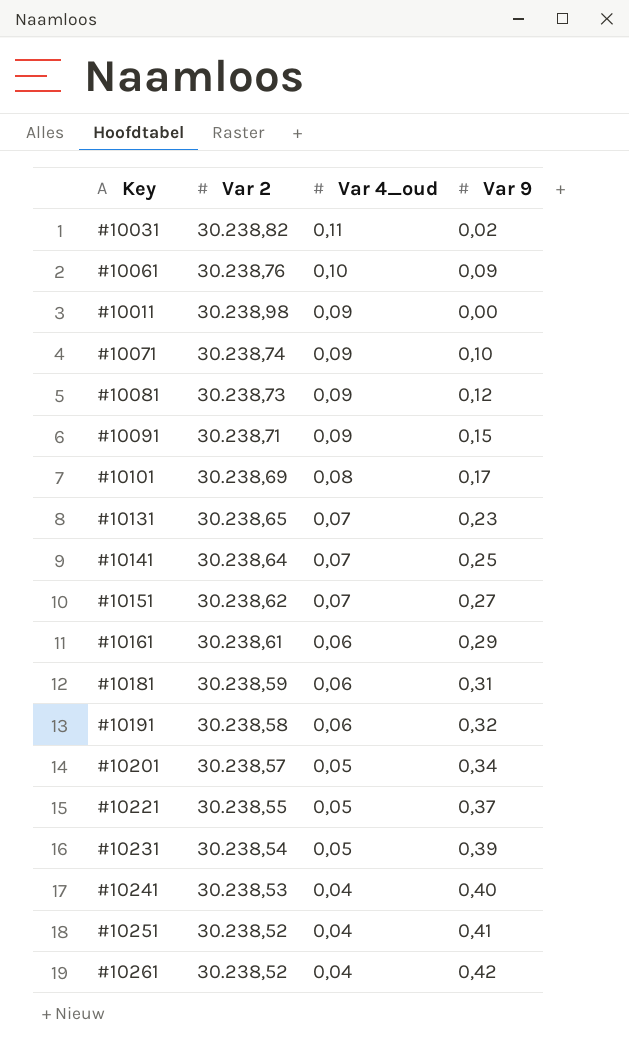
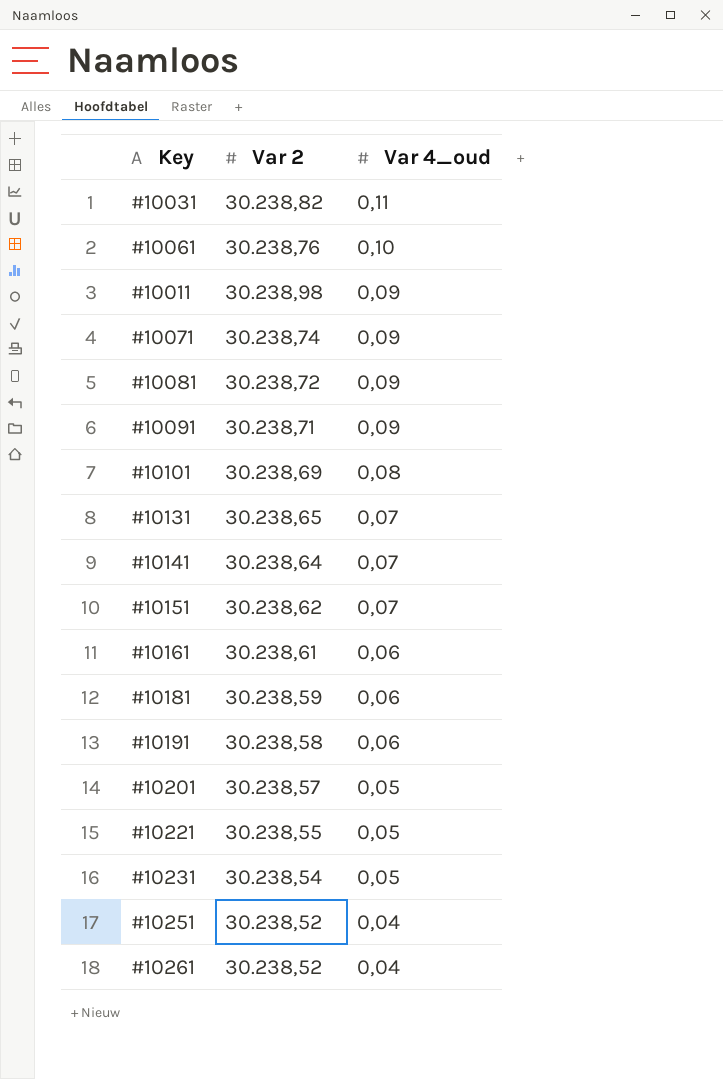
column Var 9 | position: 4 -> none
row #10241: 30.238,53 | 0,04 | 0,40 -> none
#10081 | Var 2: 30.238,73 -> 30.238,72

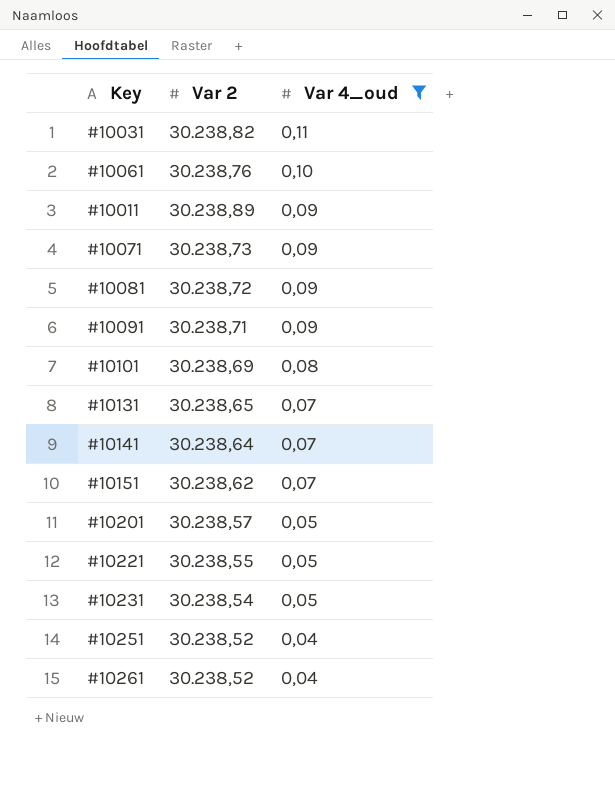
filter: none -> Var 4_oud != 0,06
#10011 | Var 2: 30.238,98 -> 30.238,89
#10071 | Var 2: 30.238,74 -> 30.238,73

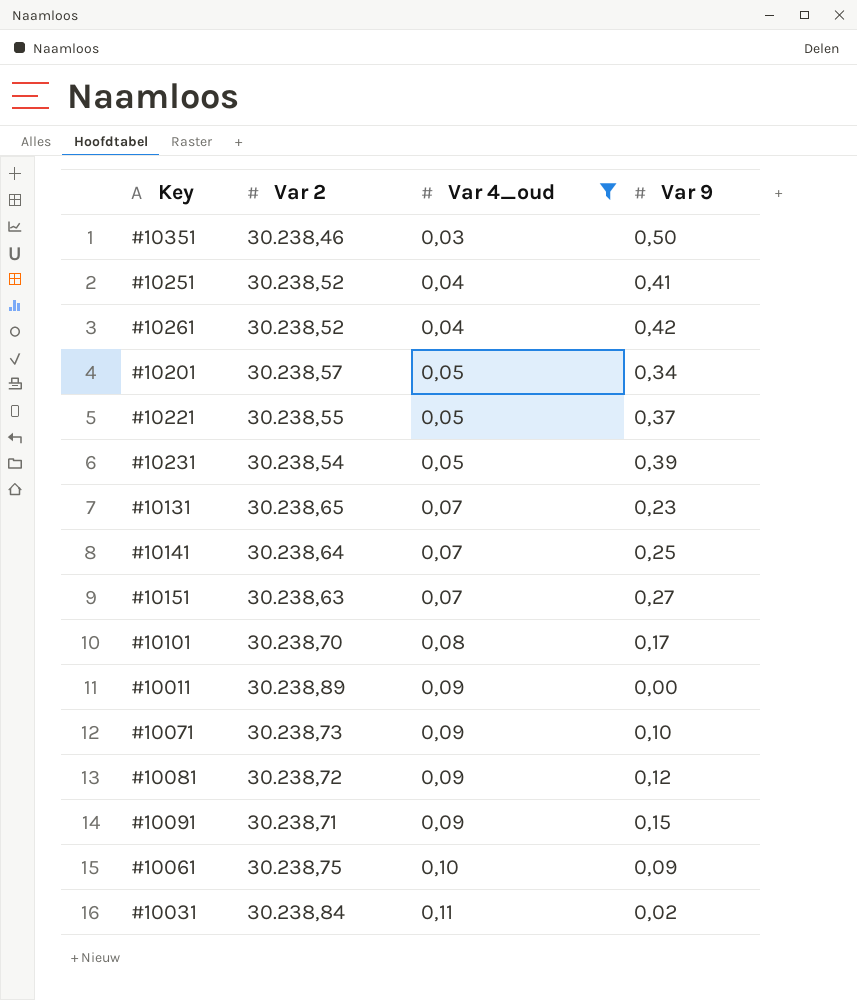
row order: Var 4_oud descending -> Var 4_oud ascending
column Var 9 | position: none -> 4
row #10351: none -> 30.238,46 | 0,03 | 0,50
#10151 | Var 2: 30.238,62 -> 30.238,63
#10101 | Var 2: 30.238,69 -> 30.238,70
#10061 | Var 2: 30.238,76 -> 30.238,75
#10031 | Var 2: 30.238,82 -> 30.238,84

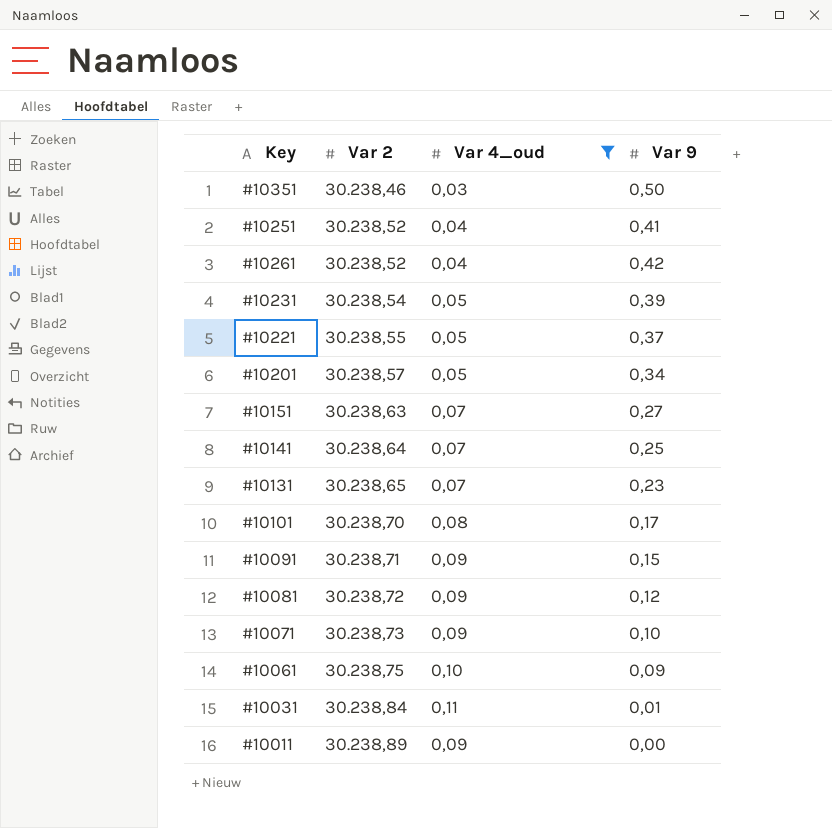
row order: Var 4_oud ascending -> Var 2 ascending
#10031 | Var 9: 0,02 -> 0,01

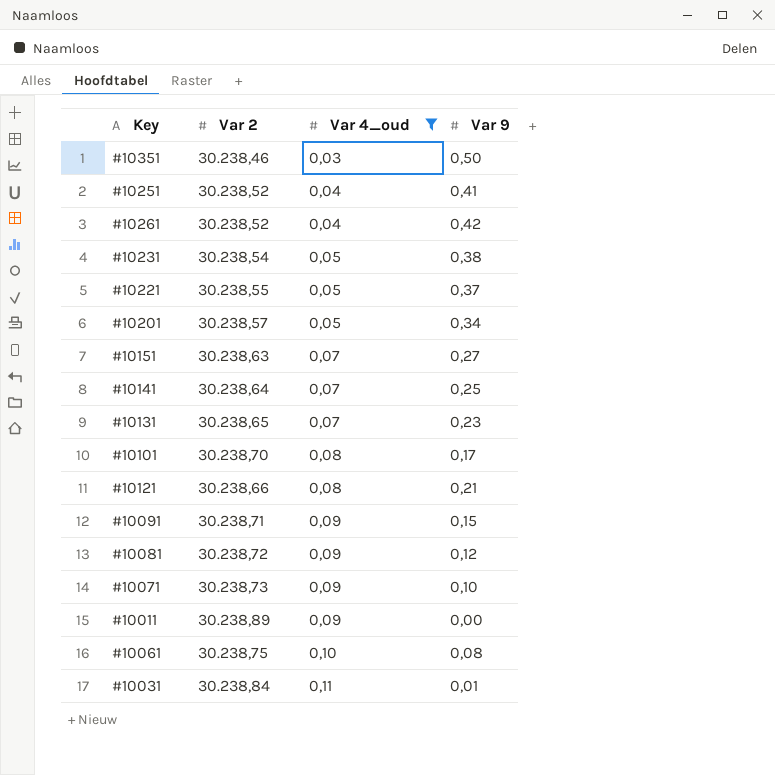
row order: Var 2 ascending -> Var 4_oud ascending
#10231 | Var 9: 0,39 -> 0,38
row #10121: none -> 30.238,66 | 0,08 | 0,21
#10061 | Var 9: 0,09 -> 0,08

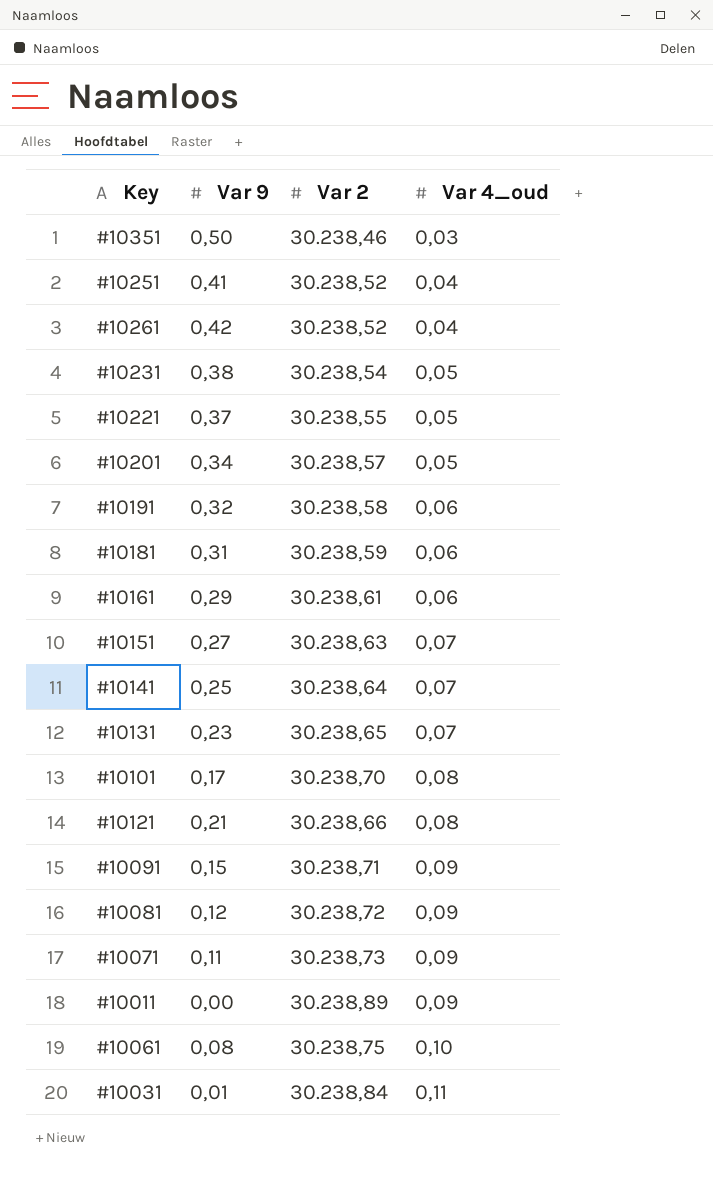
filter: Var 4_oud != 0,06 -> none
column Var 9 | position: 4 -> 2
#10071 | Var 9: 0,10 -> 0,11

